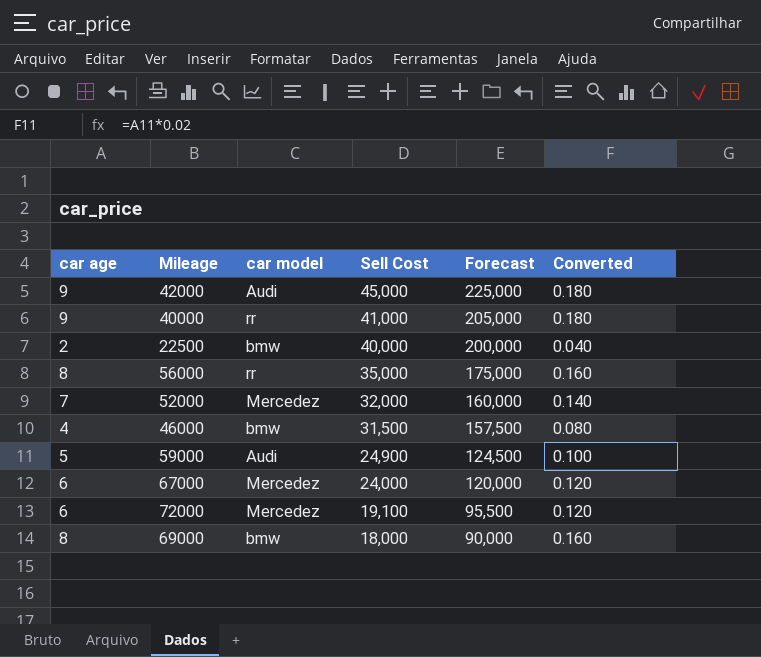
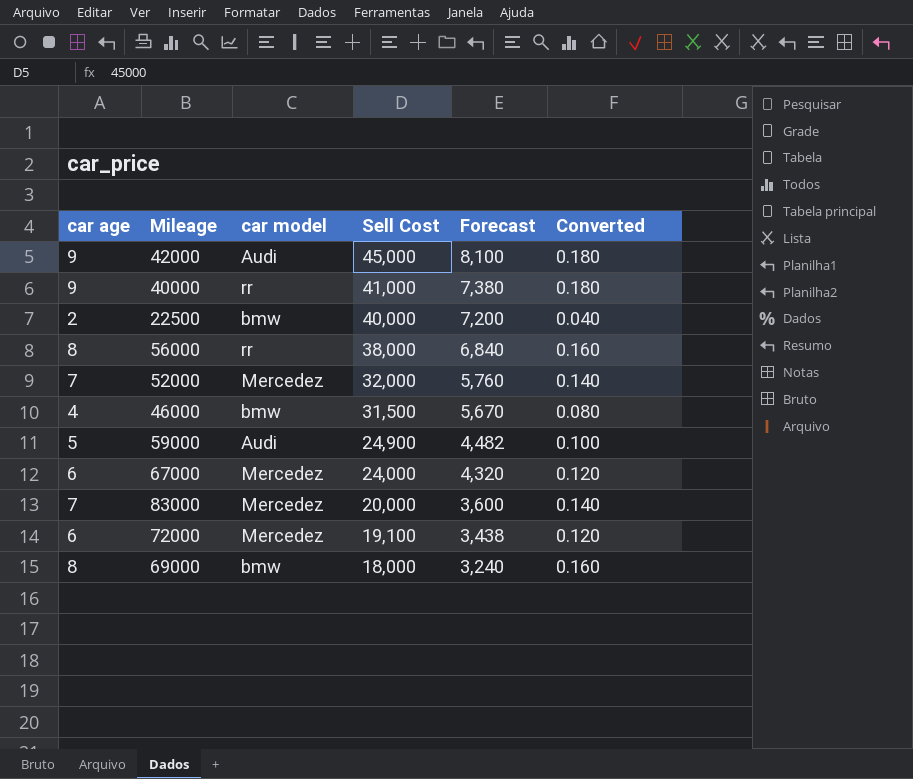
column Forecast | formula: [Sell Cost] * 5 -> [Sell Cost] * 0.18
56000 | Sell Cost: 35,000 -> 38,000
row 83000: none -> 7 | Mercedez | 20,000 | 3,600 | 0.140

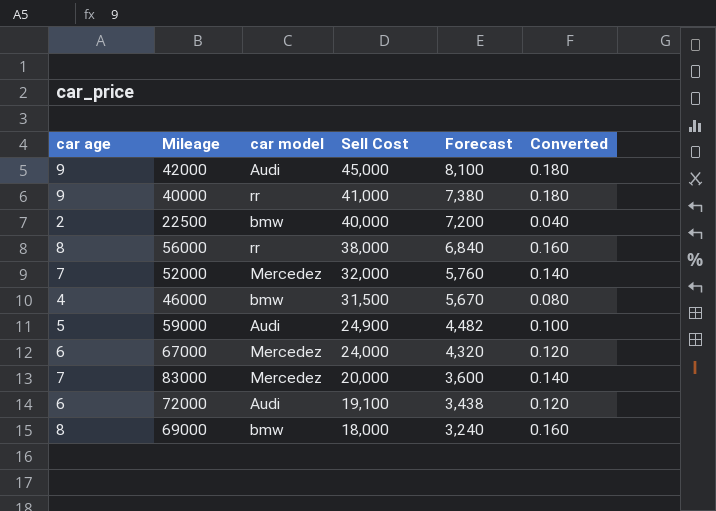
72000 | car model: Mercedez -> Audi

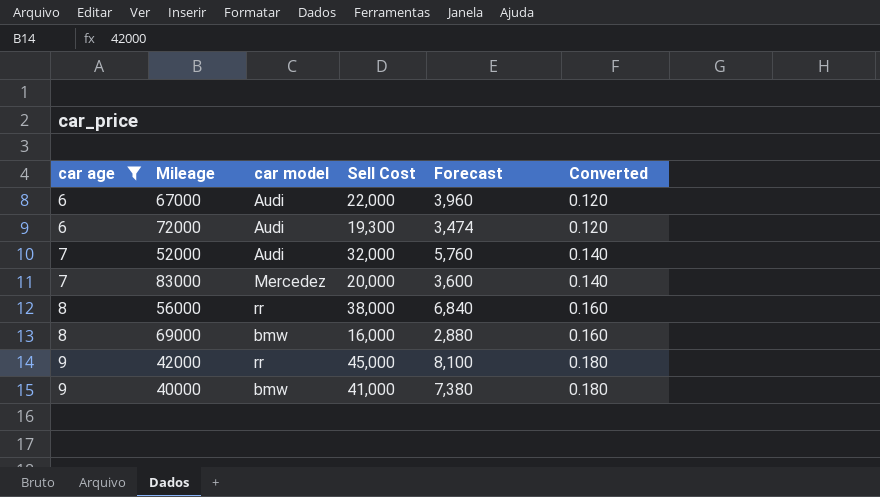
filter: none -> car age >= 6
row order: Sell Cost descending -> car age ascending
67000 | car model: Mercedez -> Audi
67000 | Sell Cost: 24,000 -> 22,000
67000 | Forecast: 4,320 -> 3,960
72000 | Sell Cost: 19,100 -> 19,300
72000 | Forecast: 3,438 -> 3,474
52000 | car model: Mercedez -> Audi
69000 | Sell Cost: 18,000 -> 16,000
69000 | Forecast: 3,240 -> 2,880
42000 | car model: Audi -> rr
40000 | car model: rr -> bmw

